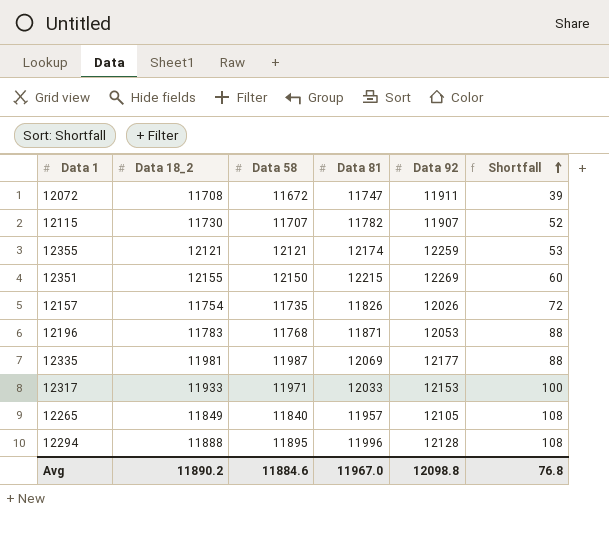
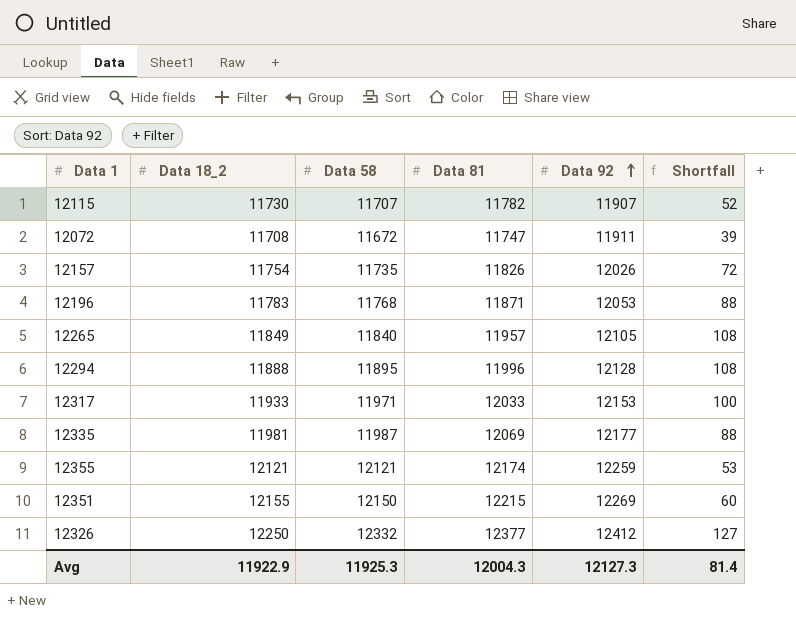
row order: Shortfall ascending -> Data 92 ascending
row 12326: none -> 12250 | 12332 | 12377 | 12412 | 127
Avg | Data 18_2: 11890.2 -> 11922.9
Avg | Data 58: 11884.6 -> 11925.3
Avg | Data 81: 11967.0 -> 12004.3
Avg | Data 92: 12098.8 -> 12127.3
Avg | Shortfall: 76.8 -> 81.4

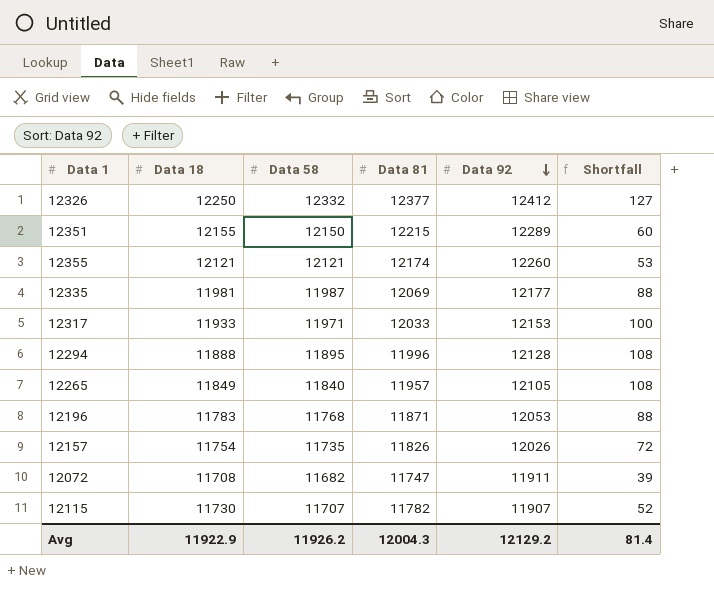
row order: Data 92 ascending -> Data 92 descending
column name: Data 18_2 -> Data 18
12351 | Data 92: 12269 -> 12289
12355 | Data 92: 12259 -> 12260
12072 | Data 58: 11672 -> 11682
Avg | Data 58: 11925.3 -> 11926.2
Avg | Data 92: 12127.3 -> 12129.2

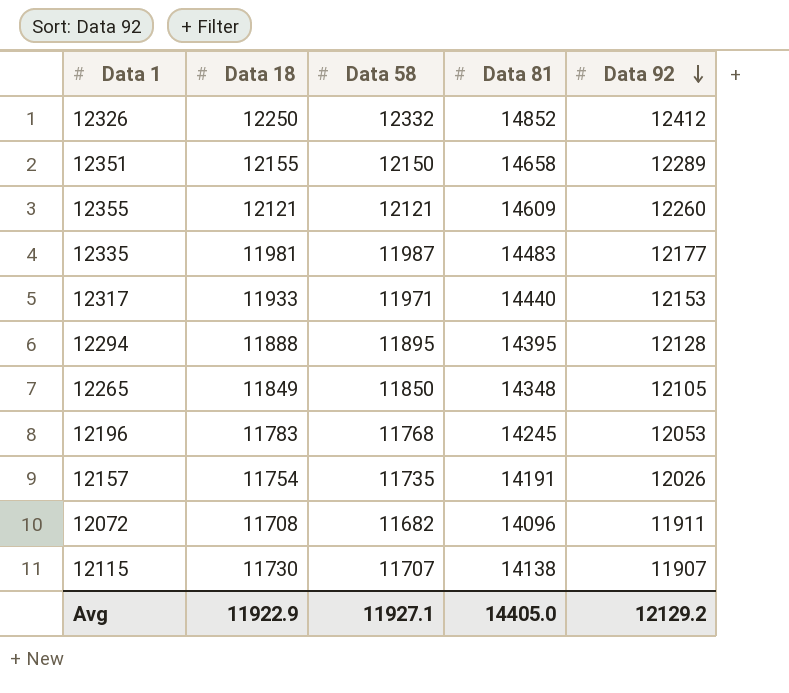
column Shortfall | formula: [Data 81] - [Data 18] -> none
12326 | Data 81: 12377 -> 14852
12351 | Data 81: 12215 -> 14658
12355 | Data 81: 12174 -> 14609
12335 | Data 81: 12069 -> 14483
12317 | Data 81: 12033 -> 14440
12294 | Data 81: 11996 -> 14395
12265 | Data 58: 11840 -> 11850
12265 | Data 81: 11957 -> 14348
12196 | Data 81: 11871 -> 14245
12157 | Data 81: 11826 -> 14191
12072 | Data 81: 11747 -> 14096
12115 | Data 81: 11782 -> 14138
Avg | Data 58: 11926.2 -> 11927.1
Avg | Data 81: 12004.3 -> 14405.0

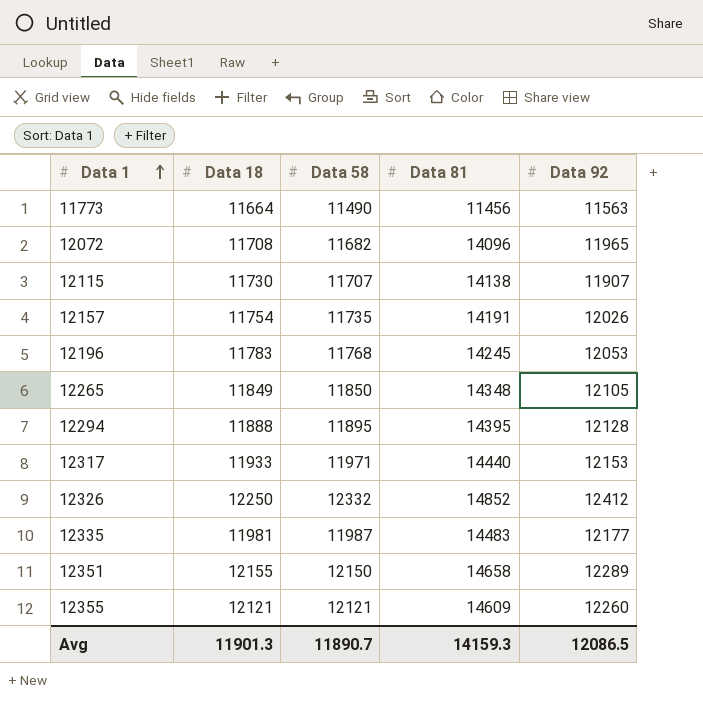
row order: Data 92 descending -> Data 1 ascending
row 11773: none -> 11664 | 11490 | 11456 | 11563
12072 | Data 92: 11911 -> 11965
Avg | Data 18: 11922.9 -> 11901.3
Avg | Data 58: 11927.1 -> 11890.7
Avg | Data 81: 14405.0 -> 14159.3
Avg | Data 92: 12129.2 -> 12086.5

